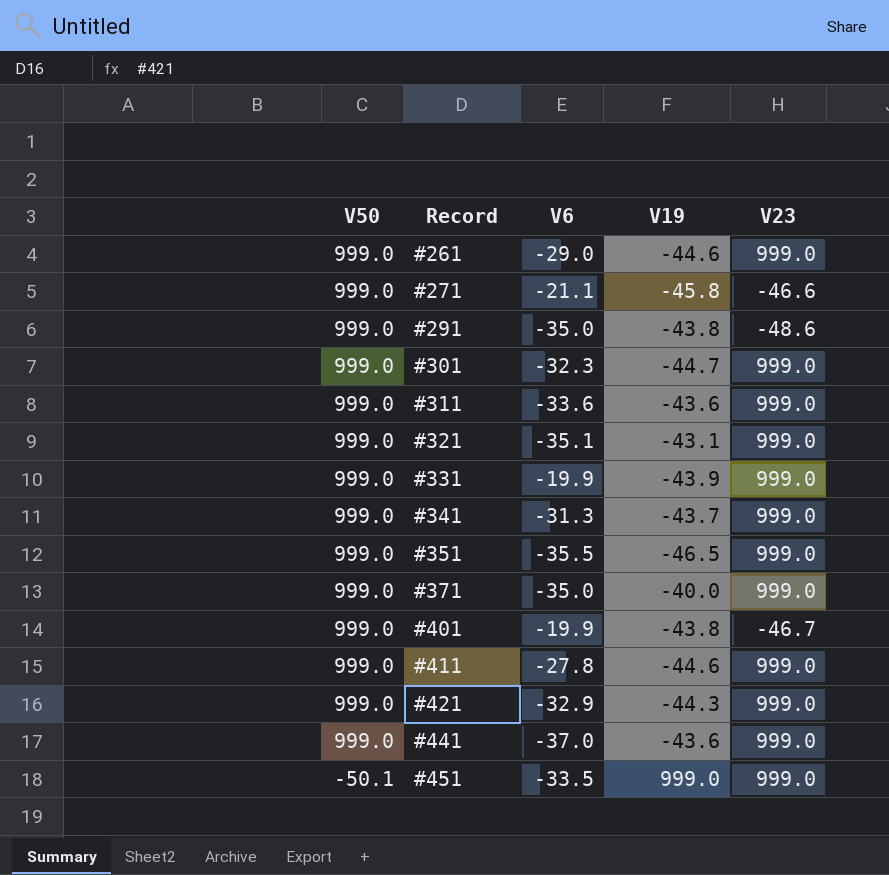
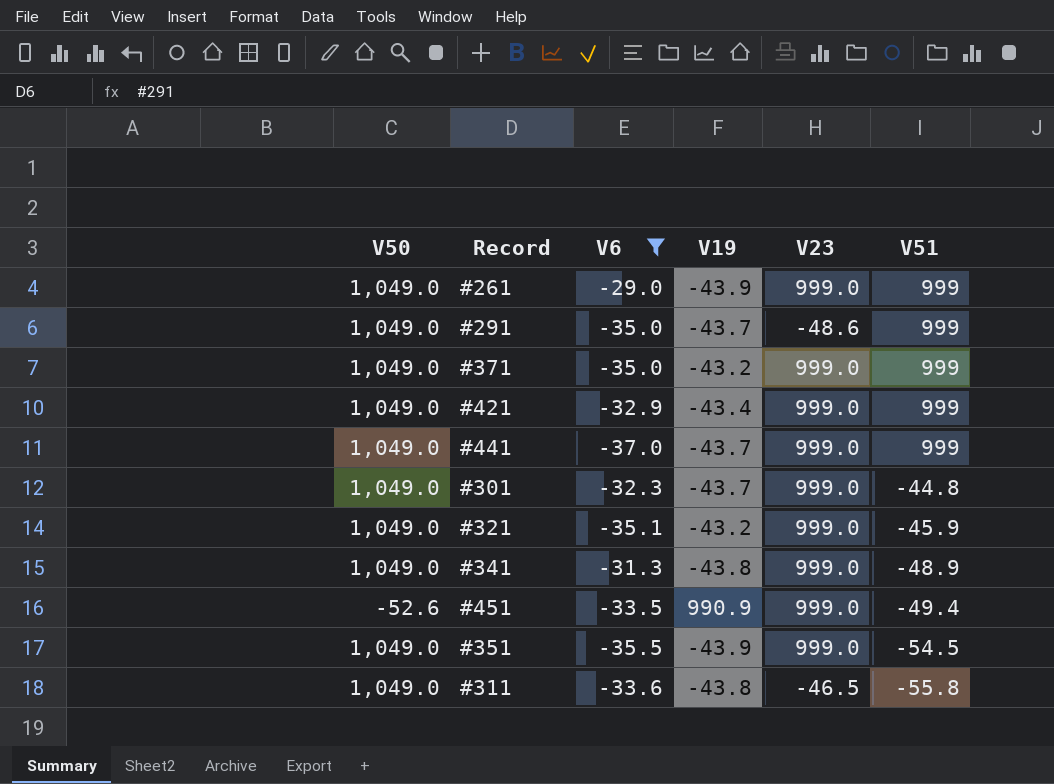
filter: none -> V6 <= -29.0
row order: V50 descending -> V51 descending
column V51 | position: none -> 6
#261 | V50: 999.0 -> 1,049.0
#261 | V19: -44.6 -> -43.9
#291 | V50: 999.0 -> 1,049.0
#291 | V19: -43.8 -> -43.7
#371 | V50: 999.0 -> 1,049.0
#371 | V19: -40.0 -> -43.2
#421 | V50: 999.0 -> 1,049.0
#421 | V19: -44.3 -> -43.4
#441 | V50: 999.0 -> 1,049.0
#441 | V19: -43.6 -> -43.7
#301 | V50: 999.0 -> 1,049.0
#301 | V19: -44.7 -> -43.7
#321 | V50: 999.0 -> 1,049.0
#321 | V19: -43.1 -> -43.2
#341 | V50: 999.0 -> 1,049.0
#341 | V19: -43.7 -> -43.8
#451 | V50: -50.1 -> -52.6
#451 | V19: 999.0 -> 990.9
#351 | V50: 999.0 -> 1,049.0
#351 | V19: -46.5 -> -43.9
#311 | V50: 999.0 -> 1,049.0
#311 | V19: -43.6 -> -43.8
#311 | V23: 999.0 -> -46.5

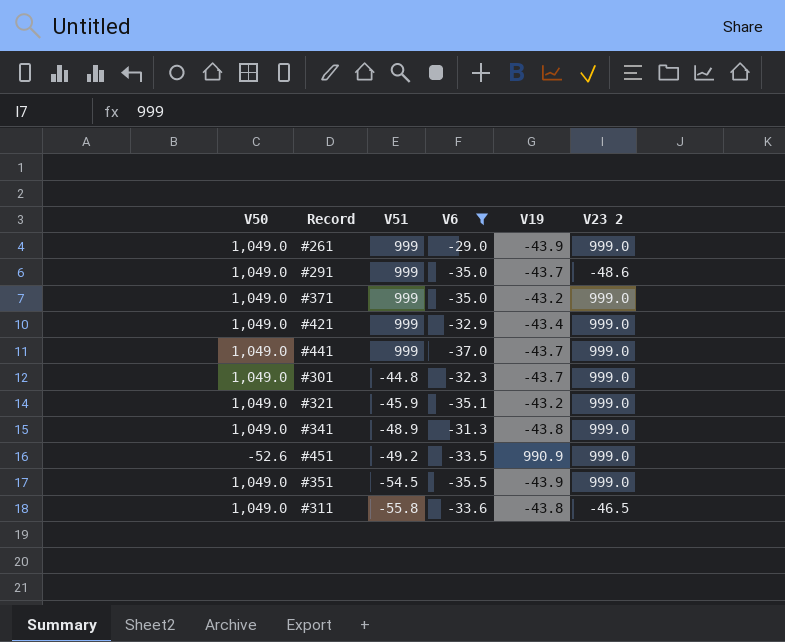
column V51 | position: 6 -> 3
column name: V23 -> V23 2
#451 | V51: -49.4 -> -49.2

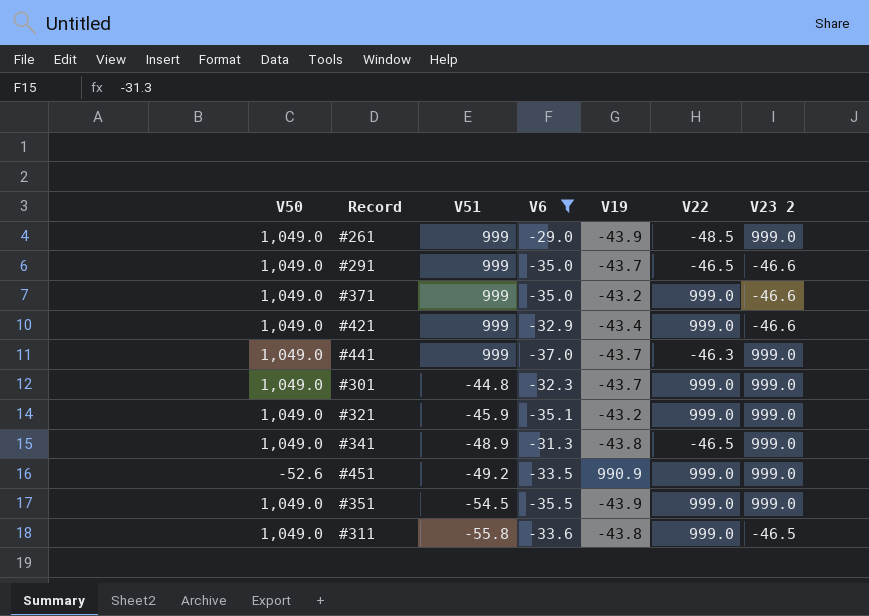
column V22 | position: none -> 6
#291 | V23 2: -48.6 -> -46.6
#371 | V23 2: 999.0 -> -46.6
#421 | V23 2: 999.0 -> -46.6

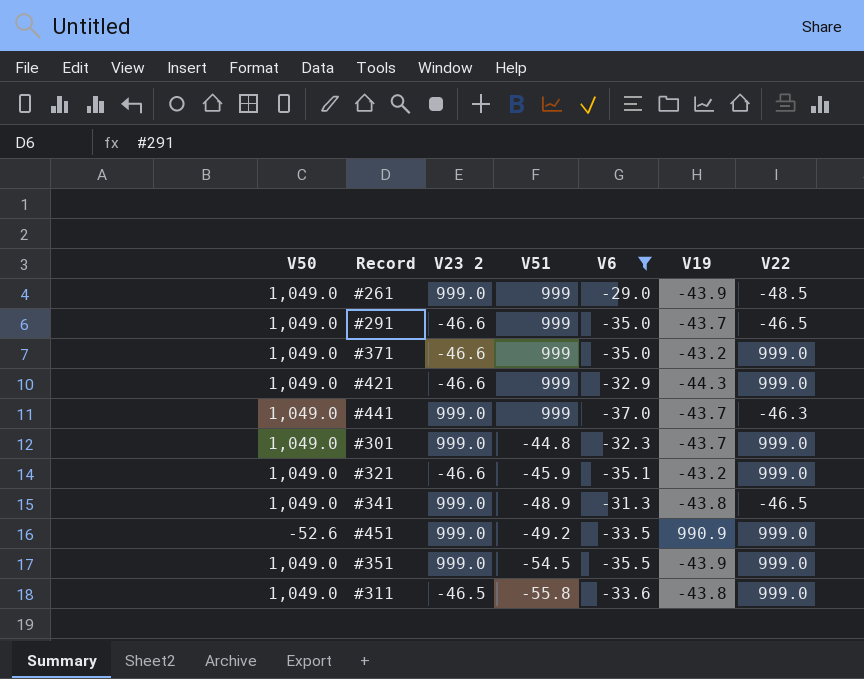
column V23 2 | position: 7 -> 3
#421 | V19: -43.4 -> -44.3
#321 | V23 2: 999.0 -> -46.6

